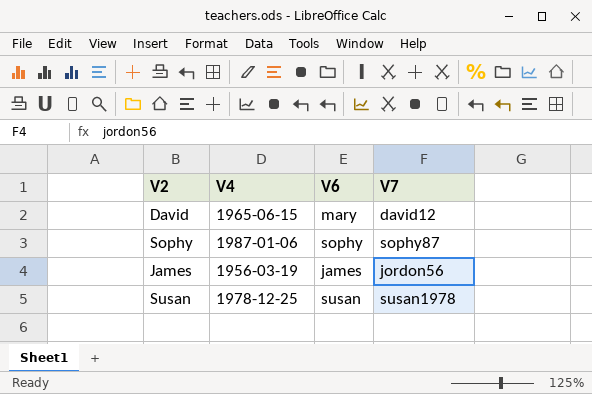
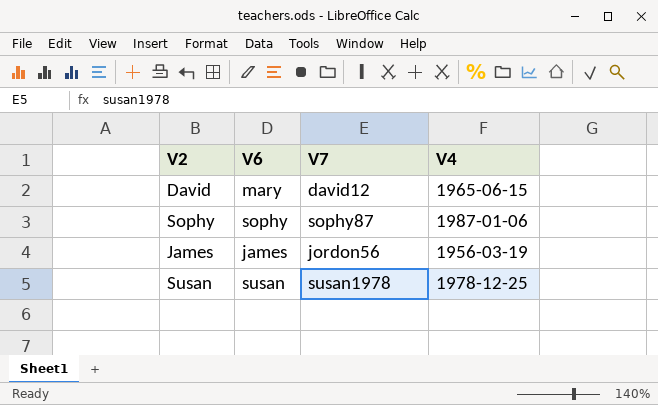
column V4 | position: 2 -> 4

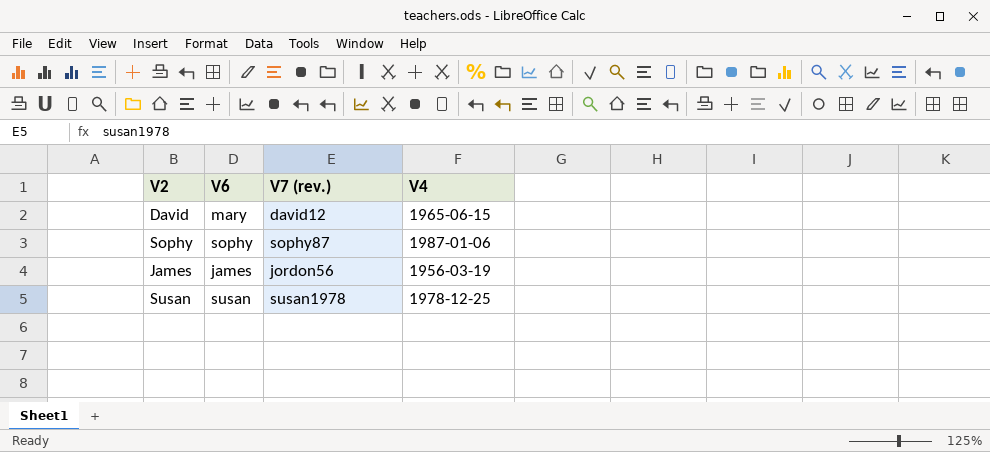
column name: V7 -> V7 (rev.)

